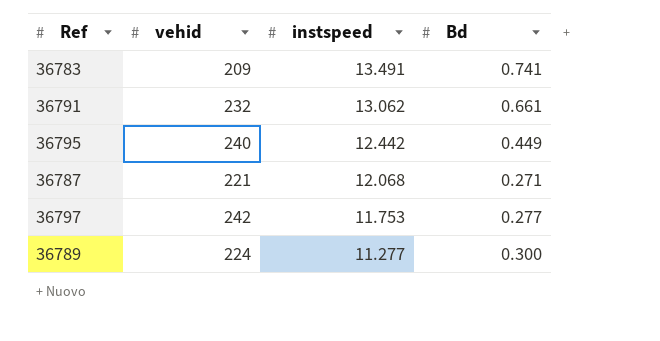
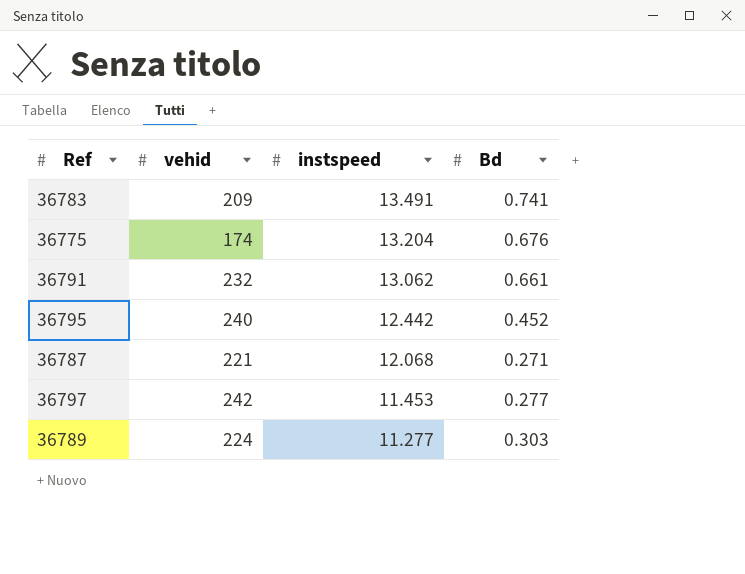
row 36775: none -> 174 | 13.204 | 0.676
36795 | Bd: 0.449 -> 0.452
36797 | instspeed: 11.753 -> 11.453
36789 | Bd: 0.300 -> 0.303

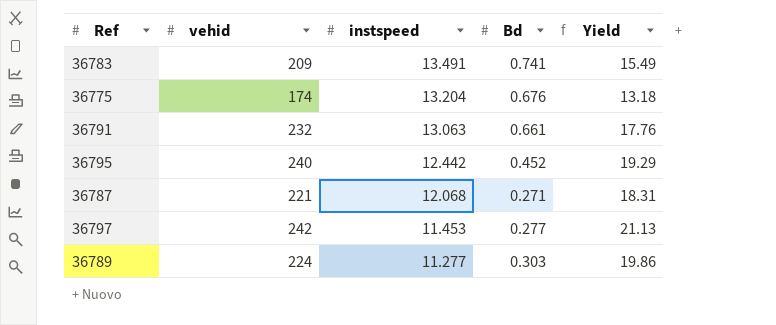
column Yield | formula: none -> [vehid] / [instspeed]
36791 | instspeed: 13.062 -> 13.063

